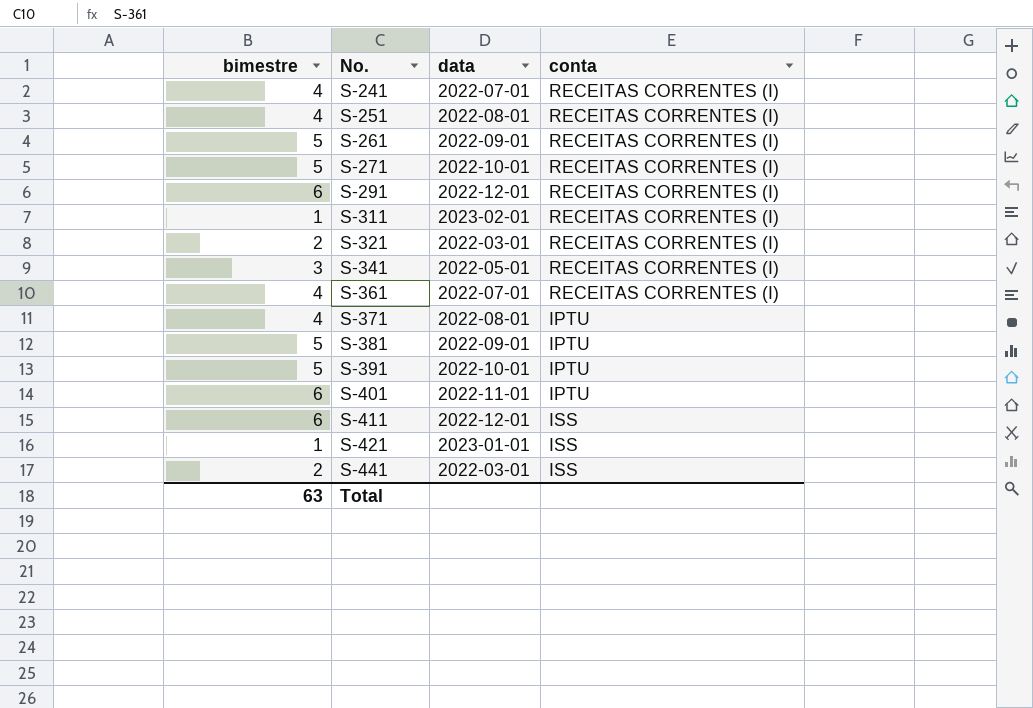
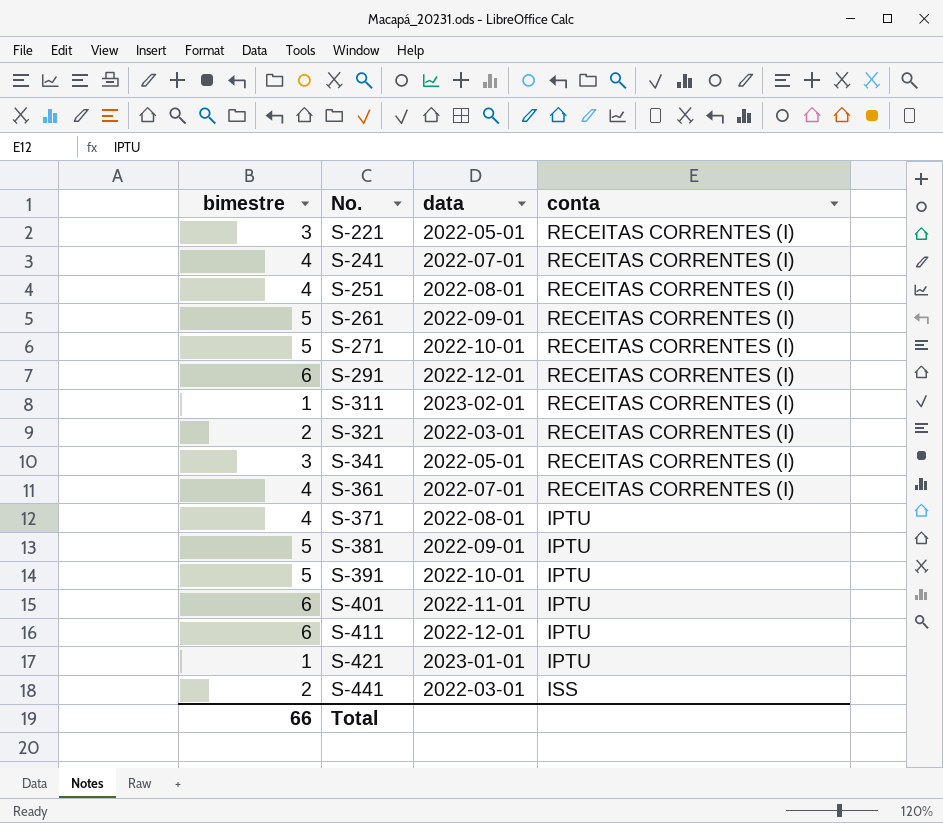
row S-221: none -> 3 | 2022-05-01 | RECEITAS CORRENTES (I)
S-411 | conta: ISS -> IPTU
S-421 | conta: ISS -> IPTU
Total | bimestre: 63 -> 66

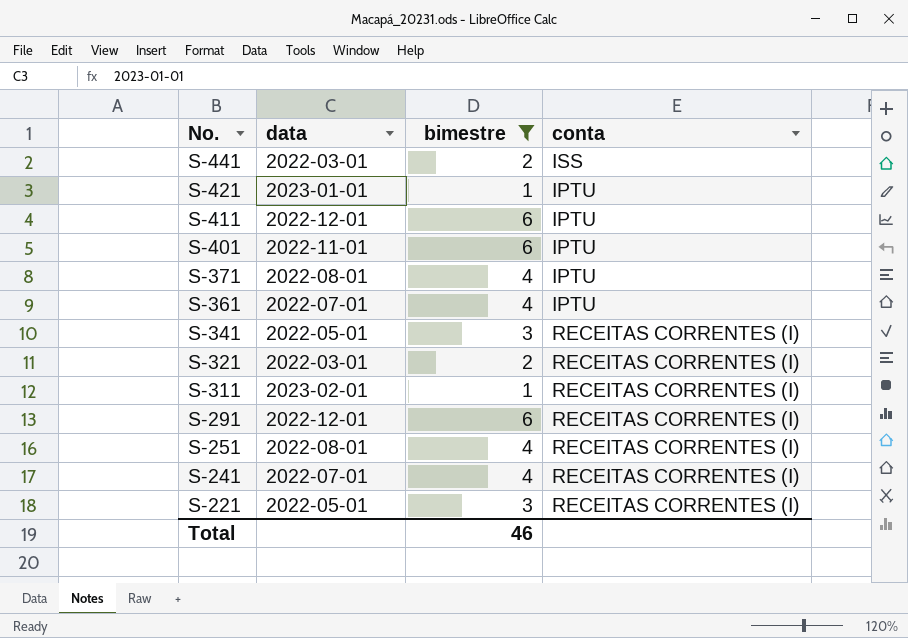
filter: none -> bimestre != 5
row order: No. ascending -> No. descending
column bimestre | position: 1 -> 3
S-361 | conta: RECEITAS CORRENTES (I) -> IPTU
Total | bimestre: 66 -> 46

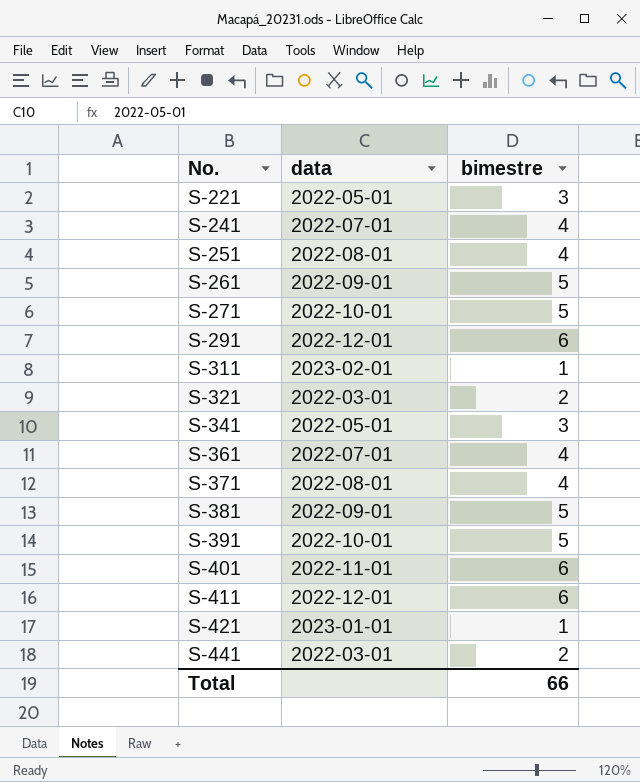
filter: bimestre != 5 -> none
row order: No. descending -> No. ascending
column conta | position: 4 -> none
Total | bimestre: 46 -> 66

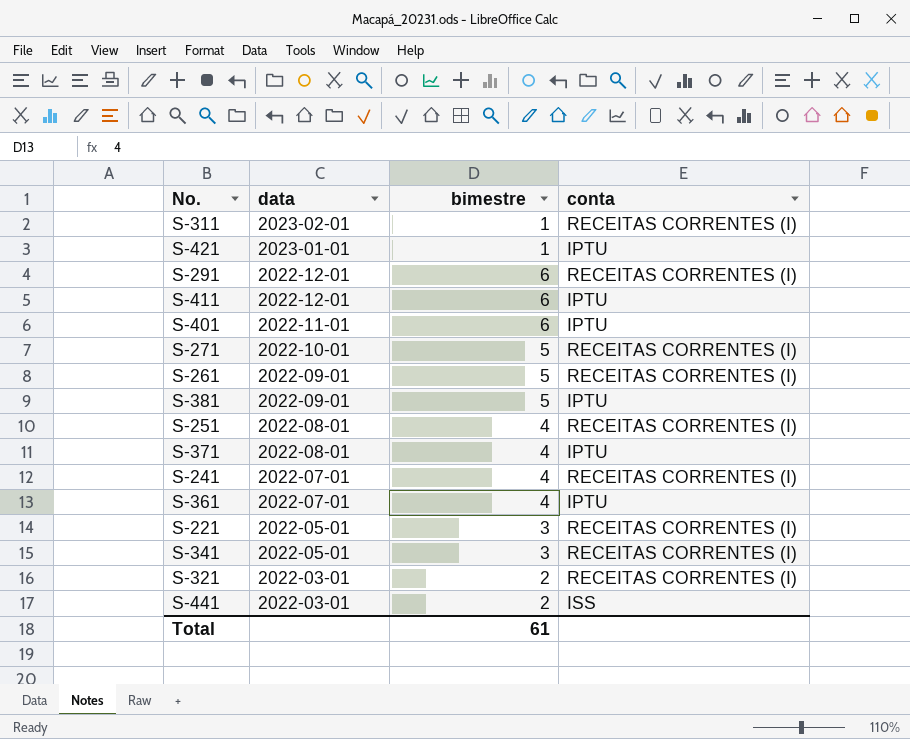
row order: No. ascending -> data descending
column conta | position: none -> 4
row S-391: 2022-10-01 | 5 -> none
Total | bimestre: 66 -> 61

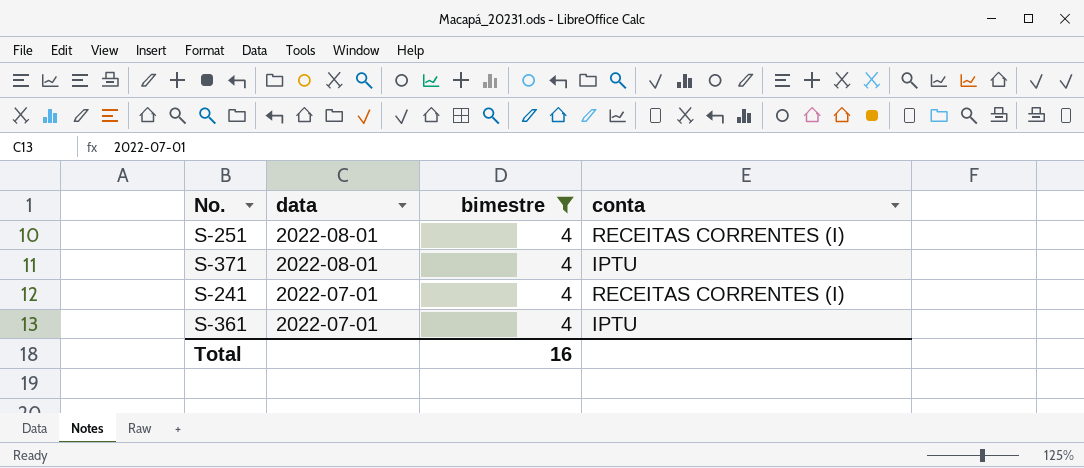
filter: none -> bimestre = 4
Total | bimestre: 61 -> 16

